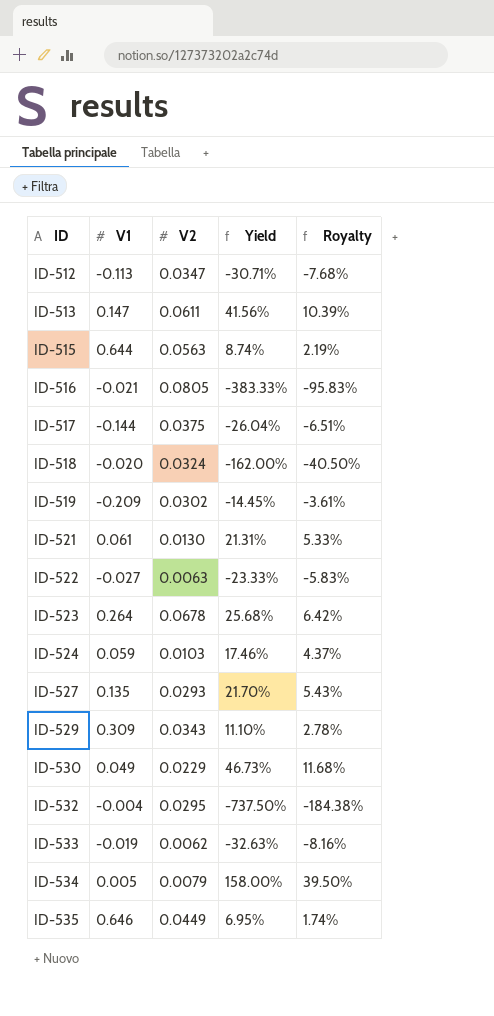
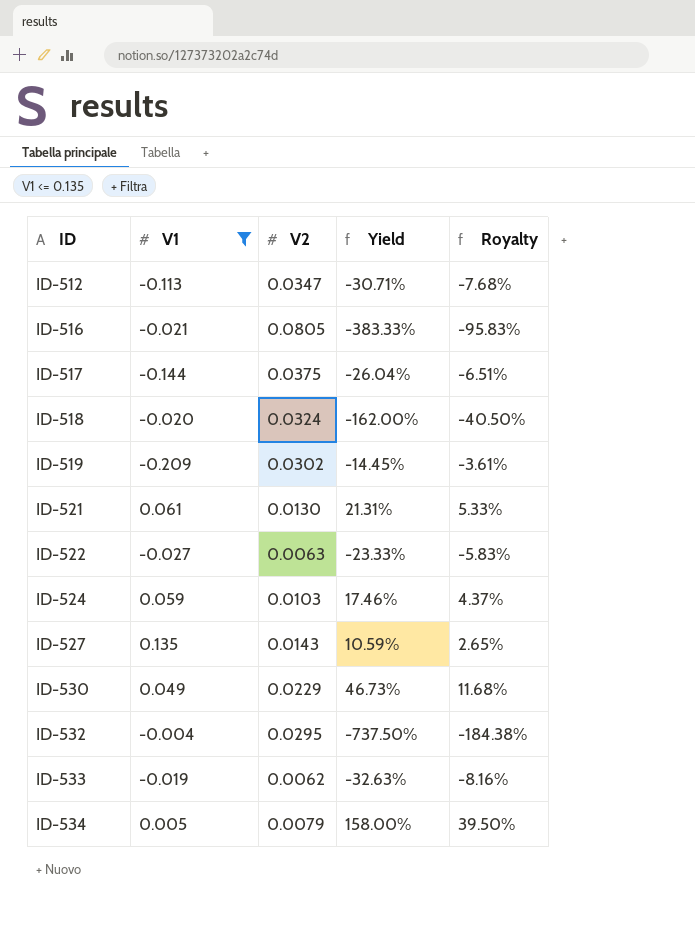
filter: none -> V1 <= 0.135
ID-527 | V2: 0.0293 -> 0.0143
ID-527 | Yield: 21.70% -> 10.59%
ID-527 | Royalty: 5.43% -> 2.65%

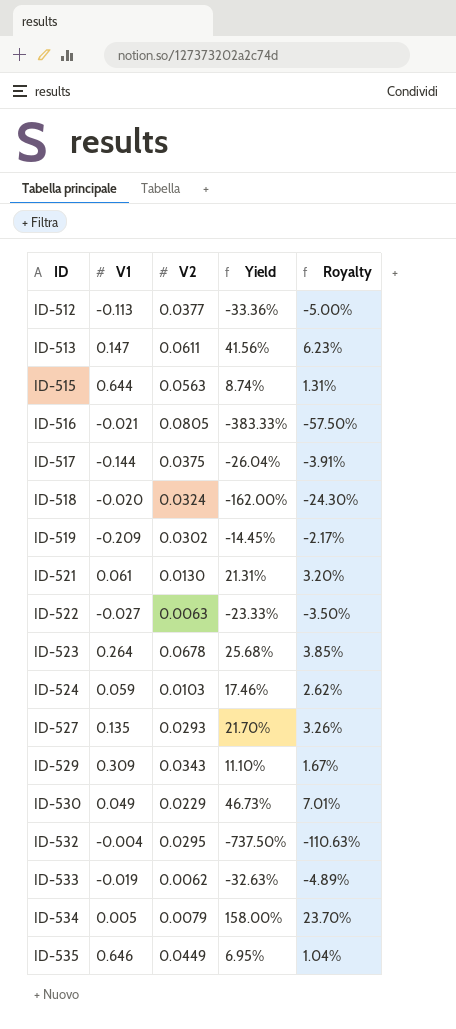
filter: V1 <= 0.135 -> none
column Royalty | formula: [Yield] * 0.25 -> [Yield] * 0.15
ID-512 | V2: 0.0347 -> 0.0377
ID-512 | Yield: -30.71% -> -33.36%
ID-527 | V2: 0.0143 -> 0.0293
ID-527 | Yield: 10.59% -> 21.70%

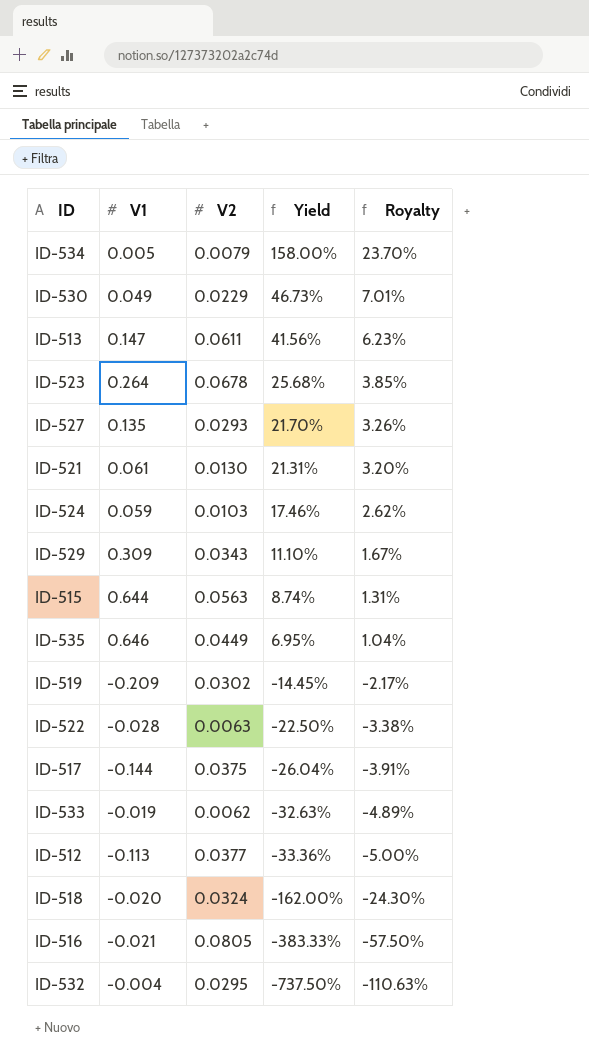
row order: ID ascending -> Yield descending
ID-522 | V1: -0.027 -> -0.028
ID-522 | Yield: -23.33% -> -22.50%
ID-522 | Royalty: -3.50% -> -3.38%

